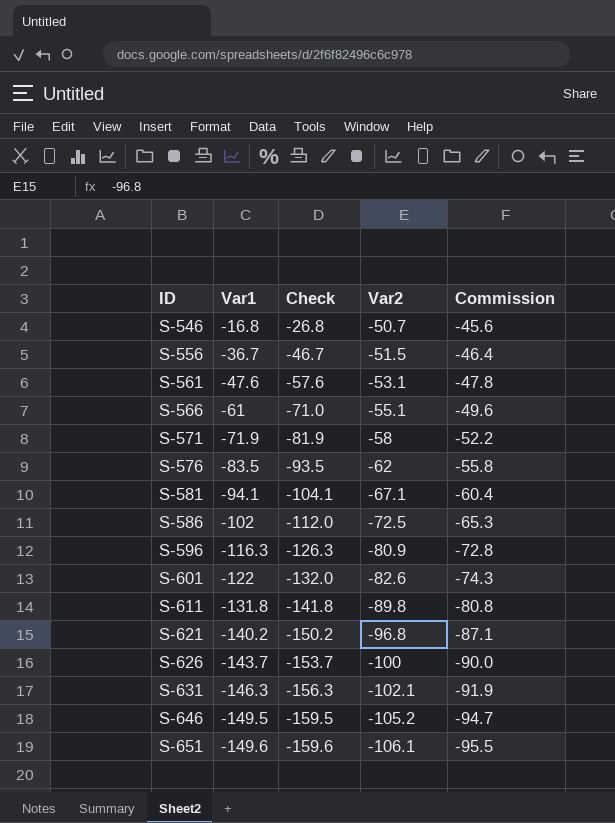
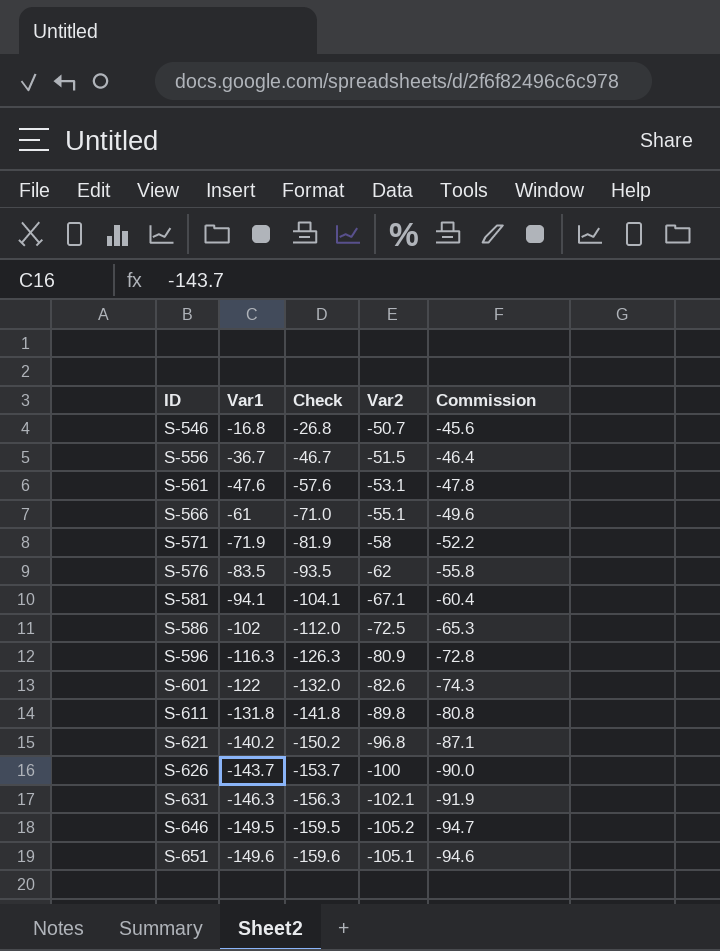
S-651 | Var2: -106.1 -> -105.1
S-651 | Commission: -95.5 -> -94.6

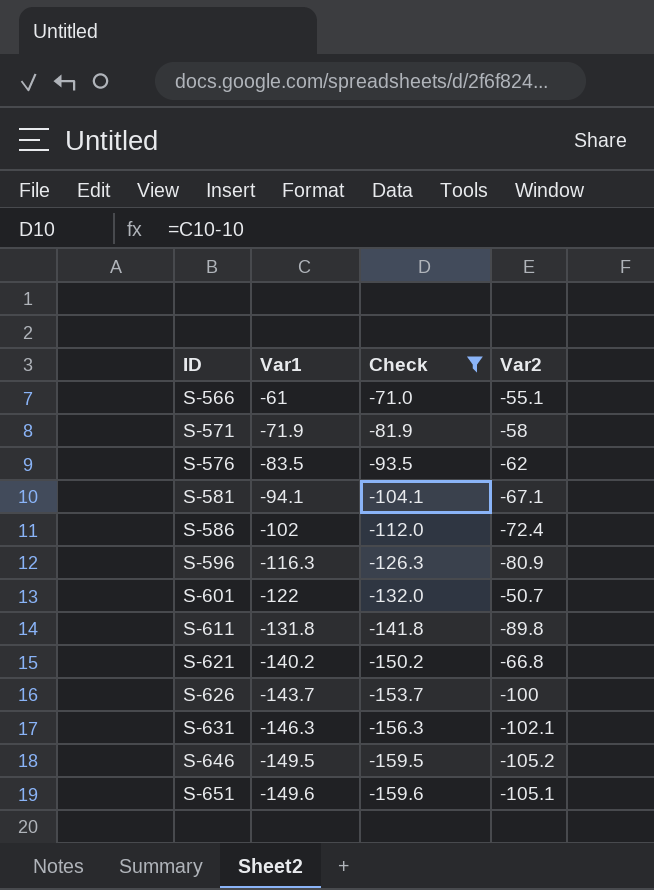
filter: none -> Check <= -71.0
column Commission | formula: [Var2] * 0.9 -> none
S-586 | Var2: -72.5 -> -72.4
S-601 | Var2: -82.6 -> -50.7
S-621 | Var2: -96.8 -> -66.8

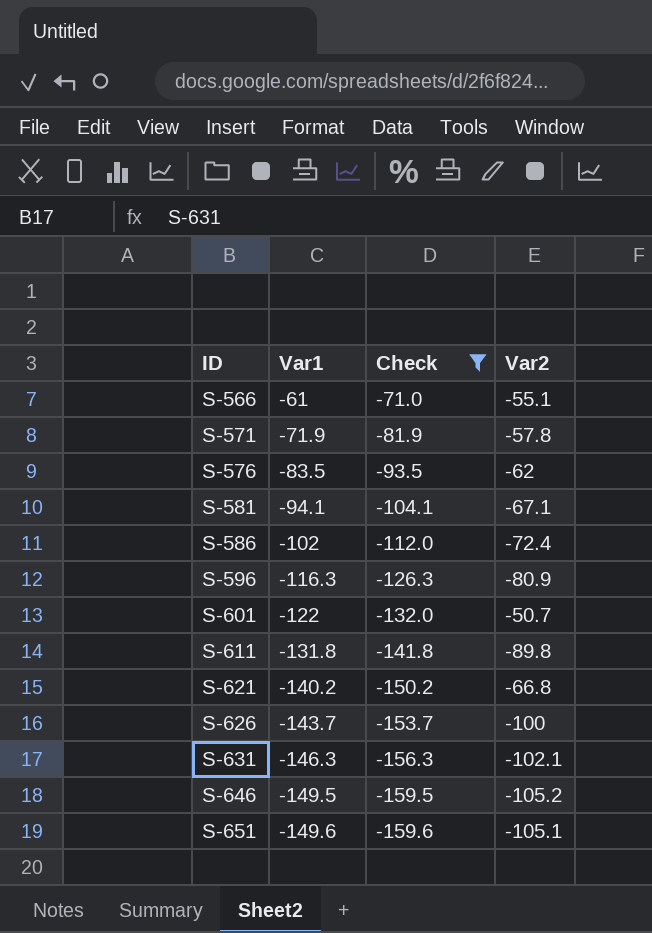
S-571 | Var2: -58 -> -57.8

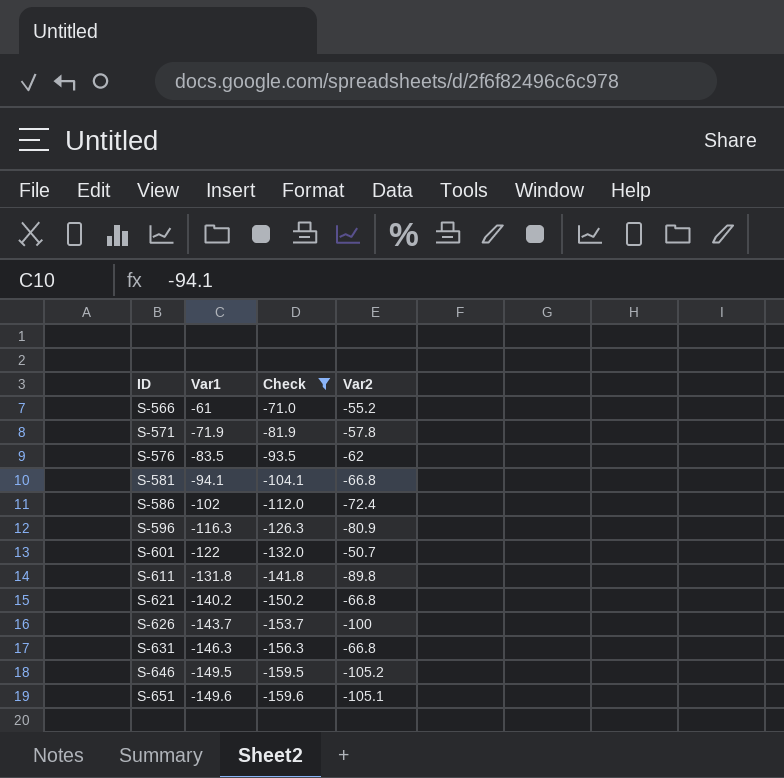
S-566 | Var2: -55.1 -> -55.2
S-581 | Var2: -67.1 -> -66.8
S-631 | Var2: -102.1 -> -66.8

